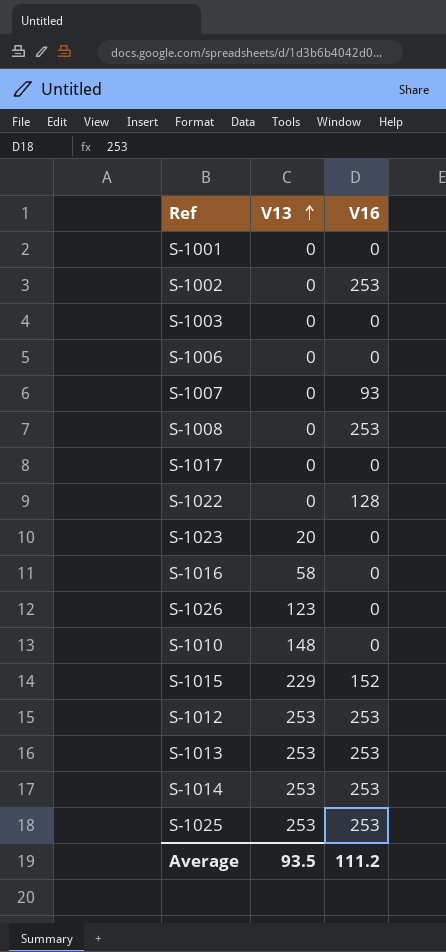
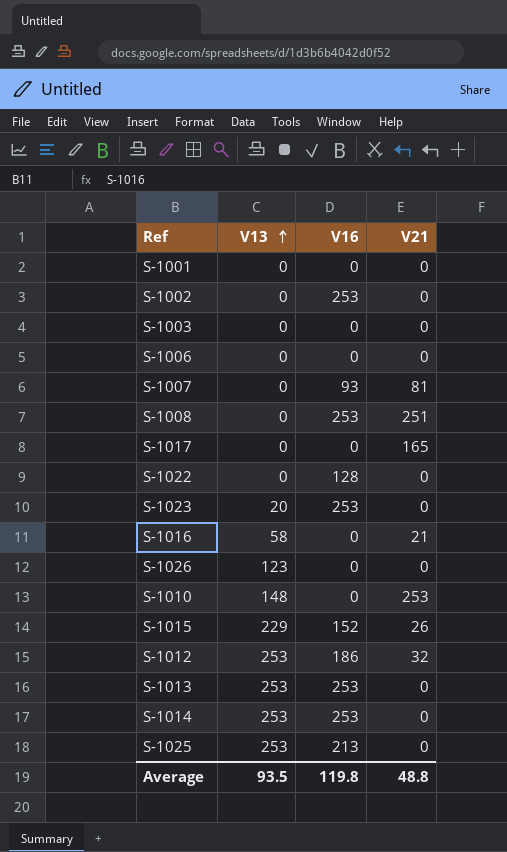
column V21 | position: none -> 4
S-1023 | V16: 0 -> 253
S-1012 | V16: 253 -> 186
S-1025 | V16: 253 -> 213
Average | V16: 111.2 -> 119.8

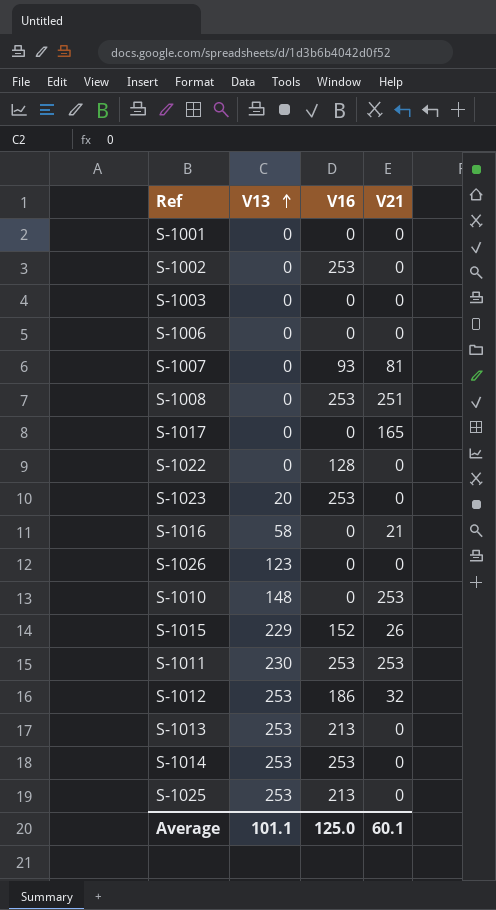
row S-1011: none -> 230 | 253 | 253
S-1013 | V16: 253 -> 213
Average | V13: 93.5 -> 101.1
Average | V16: 119.8 -> 125.0
Average | V21: 48.8 -> 60.1

